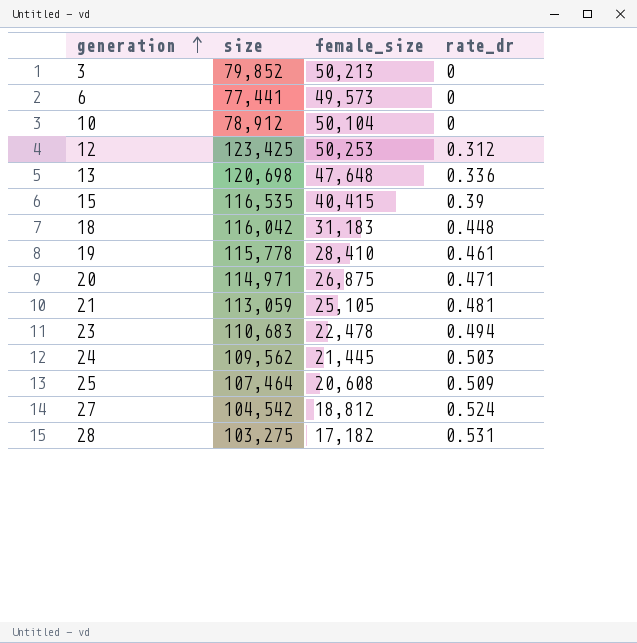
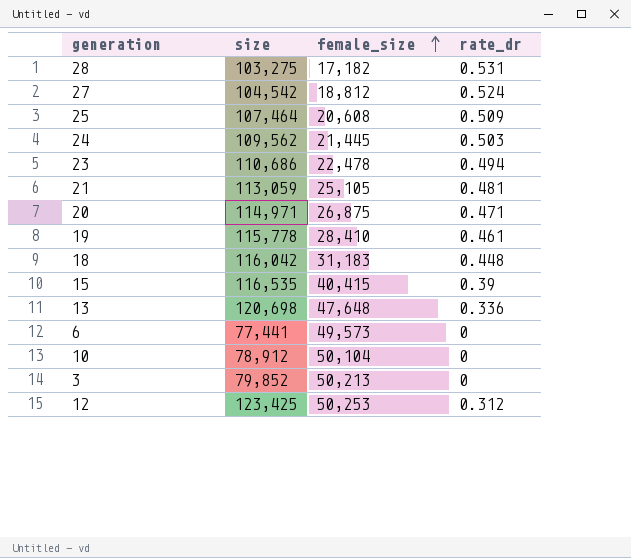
row order: generation ascending -> female_size ascending
23 | size: 110,683 -> 110,686

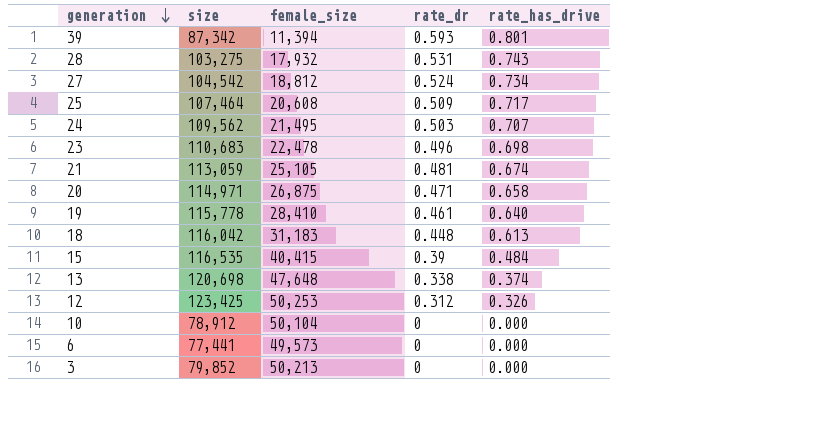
row order: female_size ascending -> generation descending
column rate_has_drive | position: none -> 5
row 39: none -> 87,342 | 11,394 | 0.593 | 0.801
28 | female_size: 17,182 -> 17,932
24 | female_size: 21,445 -> 21,495
23 | size: 110,686 -> 110,683
23 | rate_dr: 0.494 -> 0.496
13 | rate_dr: 0.336 -> 0.338

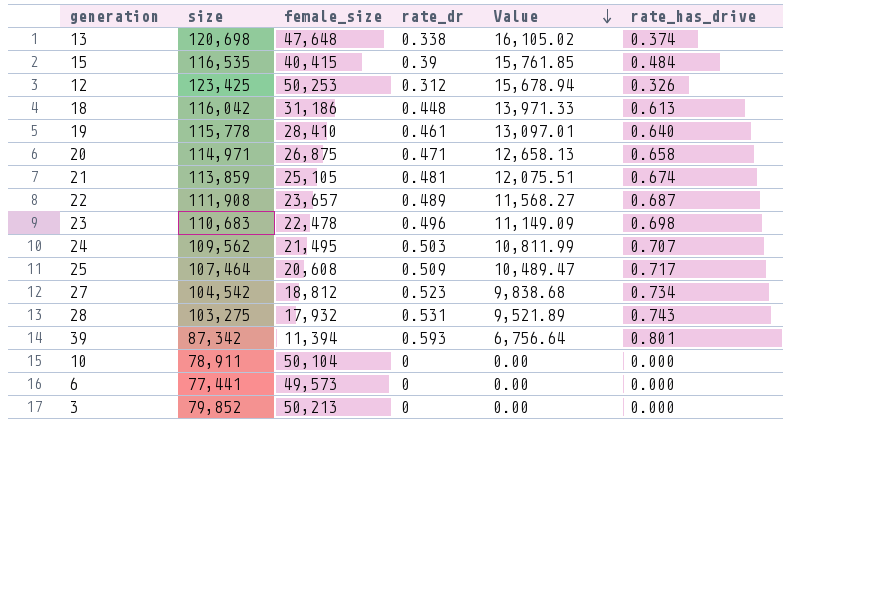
row order: generation descending -> Value descending
column Value | formula: none -> [female_size] * [rate_dr]
18 | female_size: 31,183 -> 31,186
21 | size: 113,059 -> 113,859
row 22: none -> 111,908 | 23,657 | 0.489 | 11,568.27 | 0.687
27 | rate_dr: 0.524 -> 0.523
10 | size: 78,912 -> 78,911

